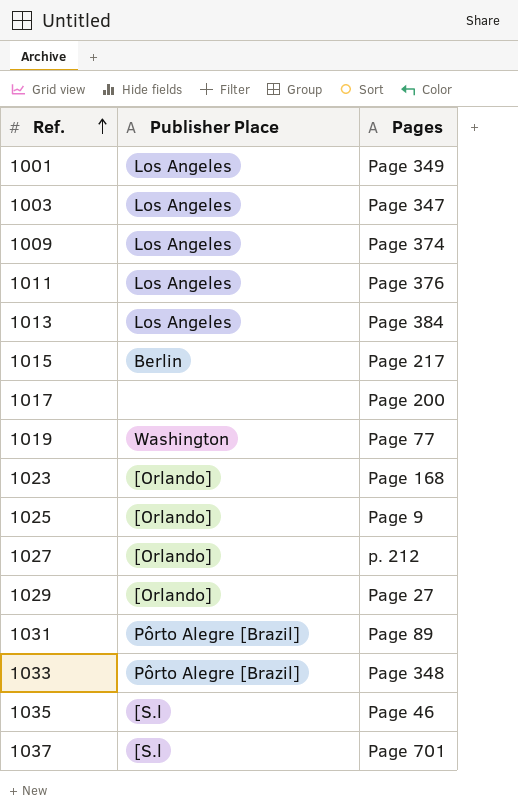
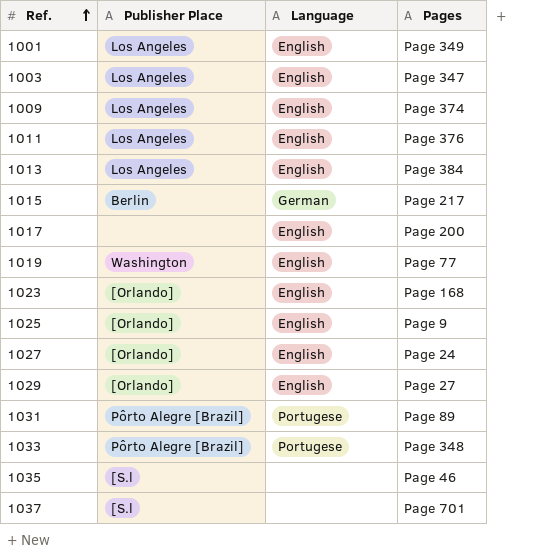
column Language | position: none -> 3
1027 | Pages: p. 212 -> Page 24

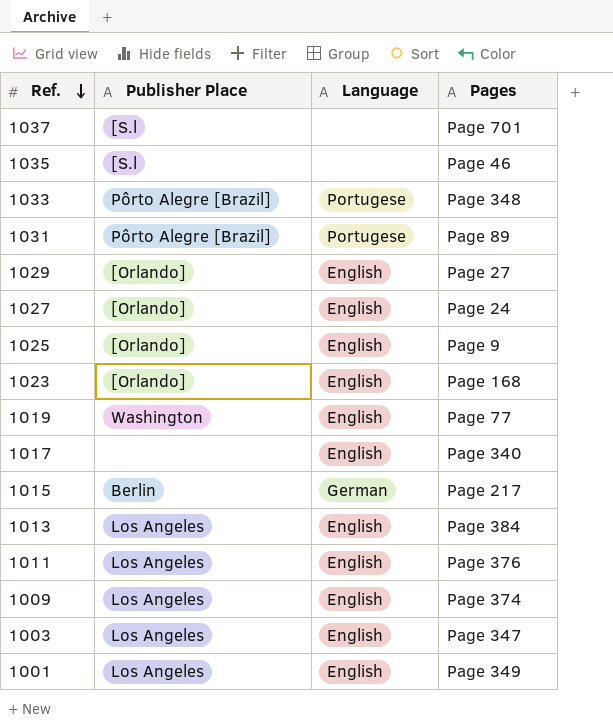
row order: Ref. ascending -> Ref. descending
1017 | Pages: Page 200 -> Page 340

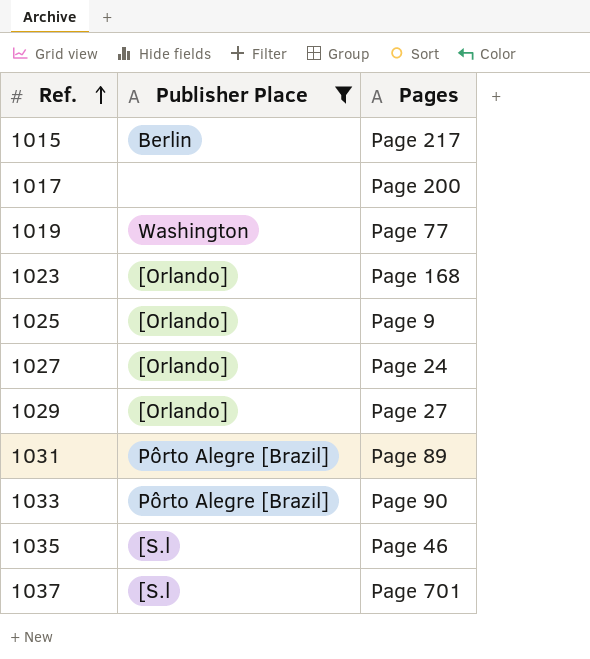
filter: none -> Publisher Place != Los Angeles
row order: Ref. descending -> Ref. ascending
column Language | position: 3 -> none
1017 | Pages: Page 340 -> Page 200
1033 | Pages: Page 348 -> Page 90

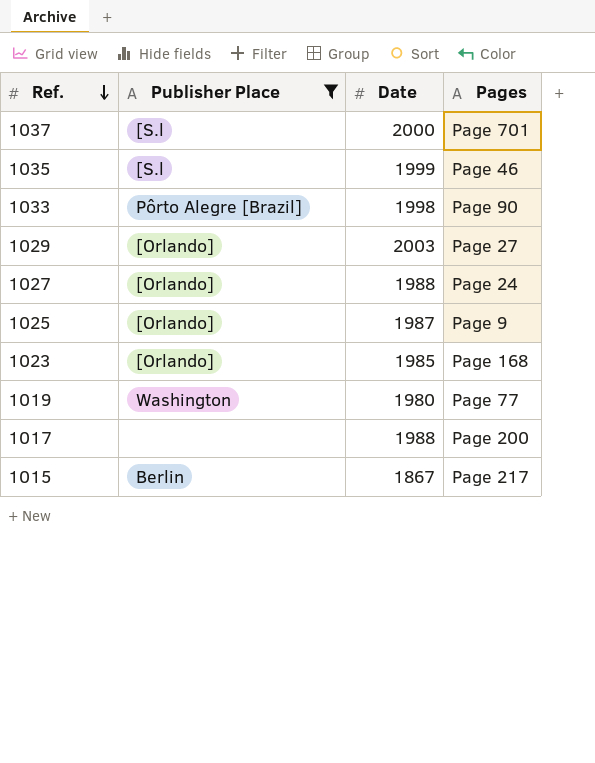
row order: Ref. ascending -> Ref. descending
column Date | position: none -> 3
row 1031: Pôrto Alegre [Brazil] | Page 89 -> none

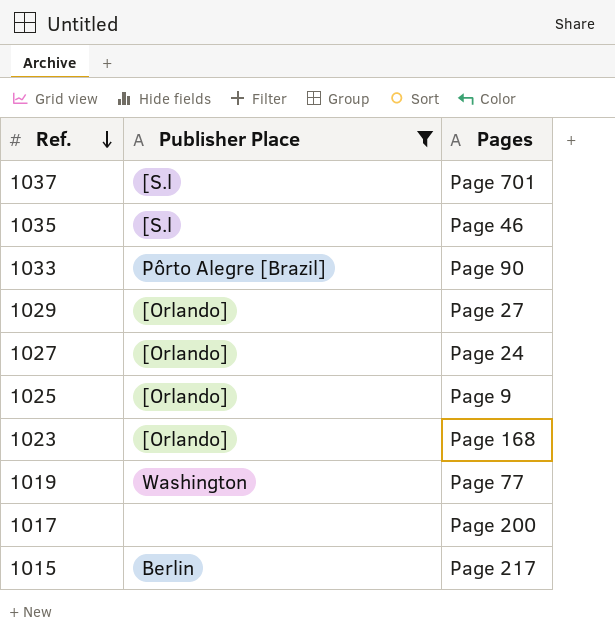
column Date | position: 3 -> none

